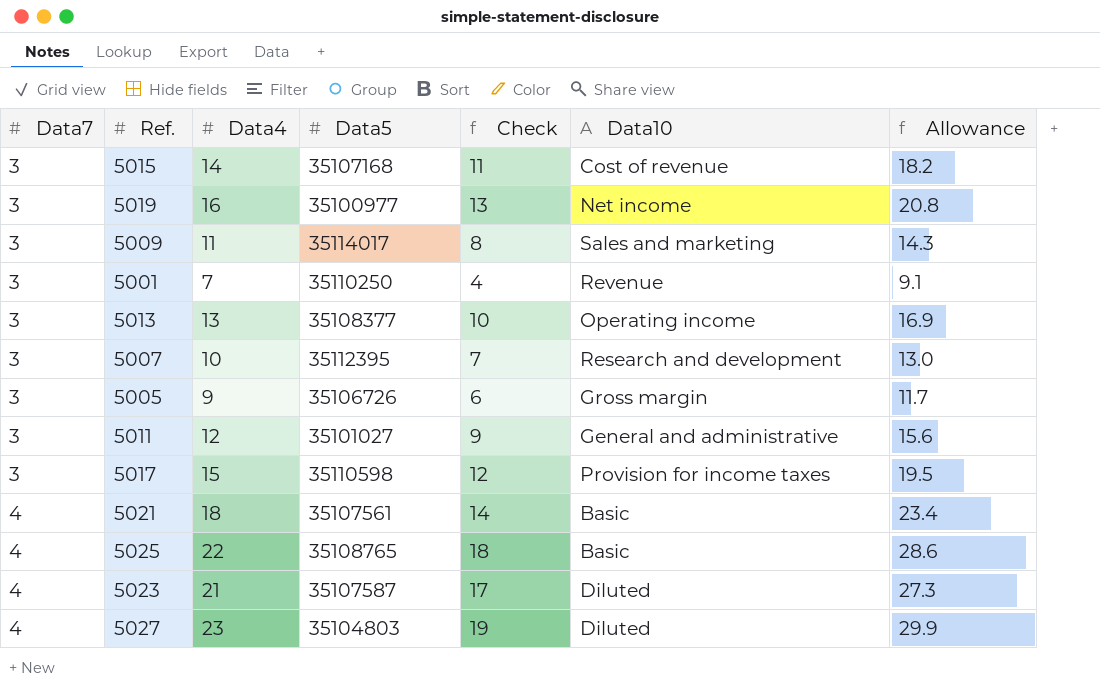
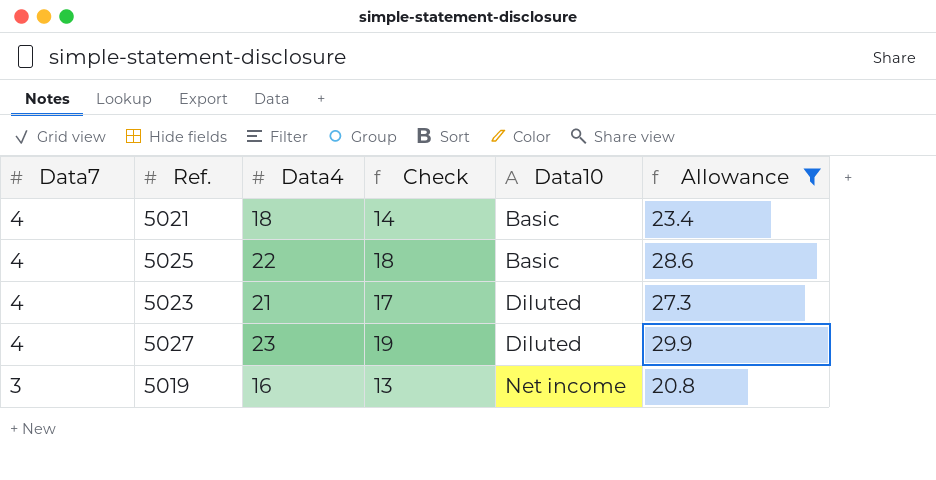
filter: none -> Allowance >= 20.8
row order: Data7 ascending -> Data7 descending
column Data5 | position: 4 -> none

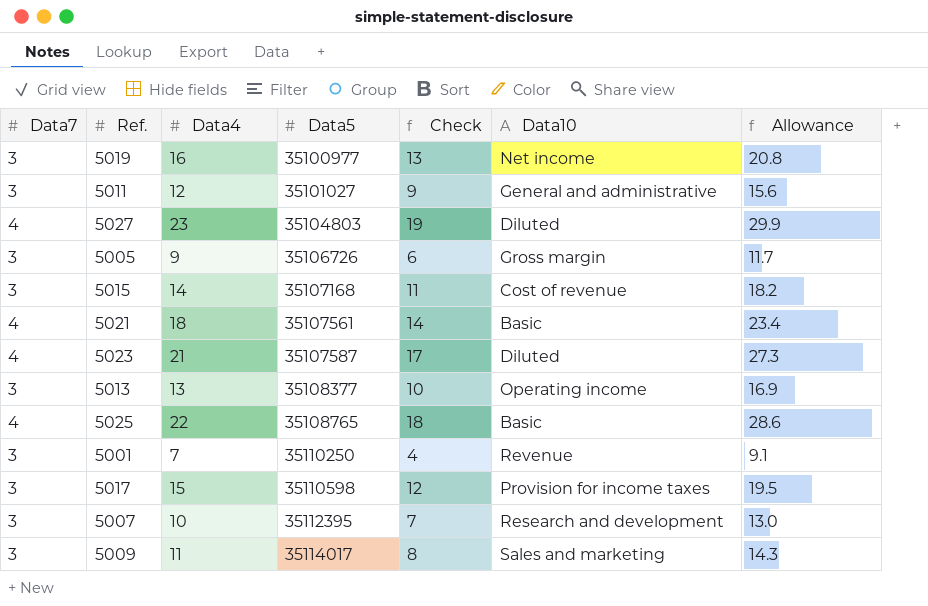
filter: Allowance >= 20.8 -> none
row order: Data7 descending -> Data5 ascending
column Data5 | position: none -> 4

